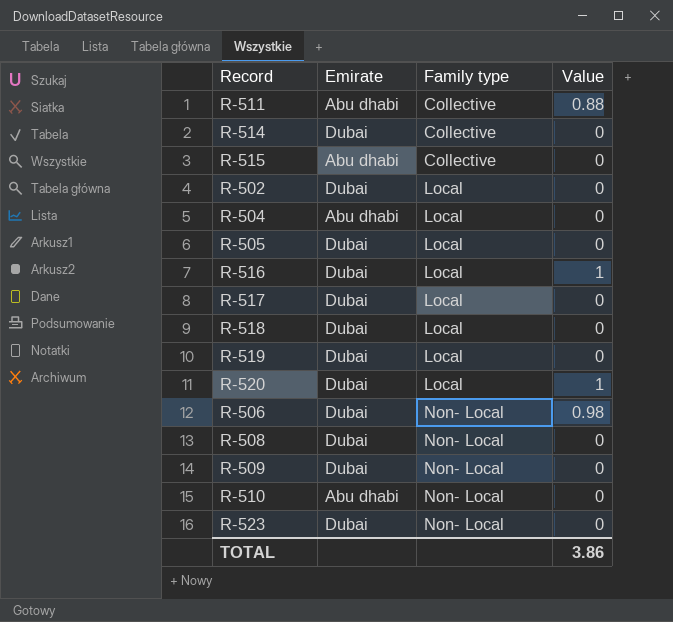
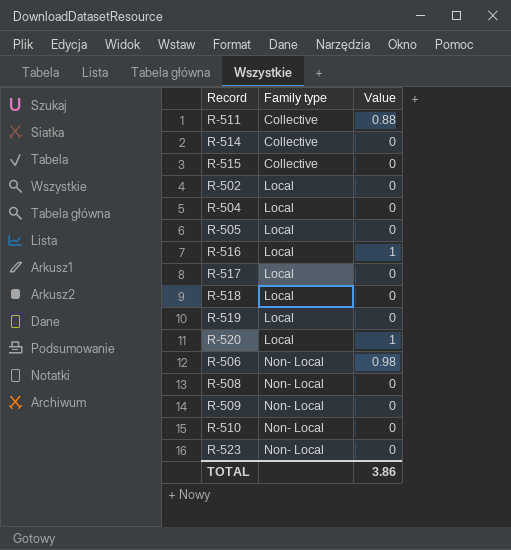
column Emirate | position: 2 -> none

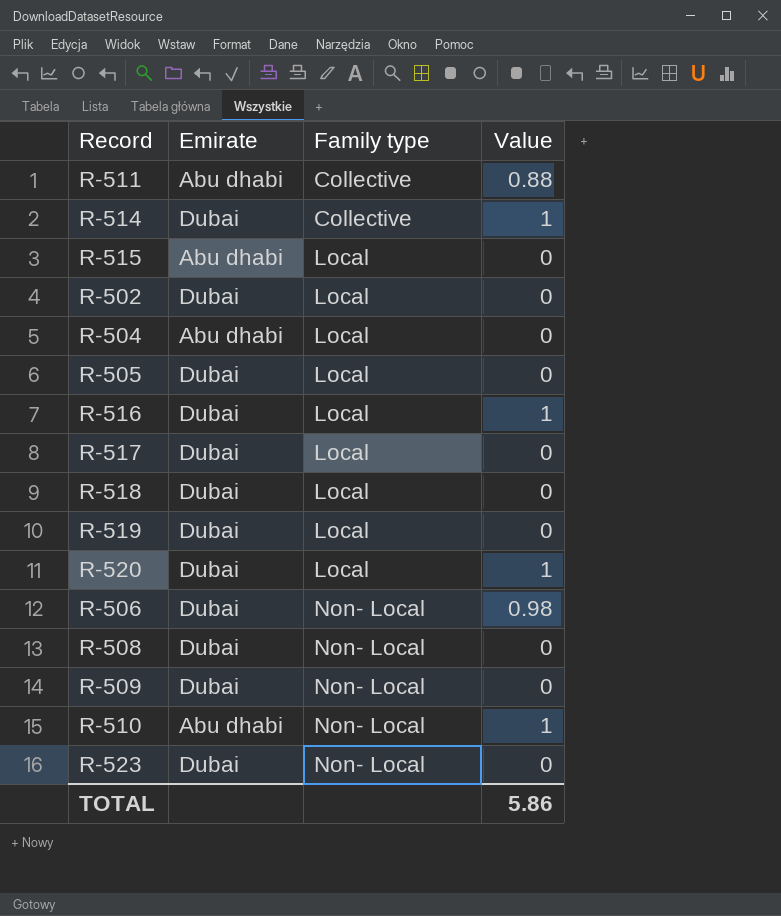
column Emirate | position: none -> 2
R-514 | Value: 0 -> 1
R-515 | Family type: Collective -> Local
R-510 | Value: 0 -> 1
TOTAL | Value: 3.86 -> 5.86

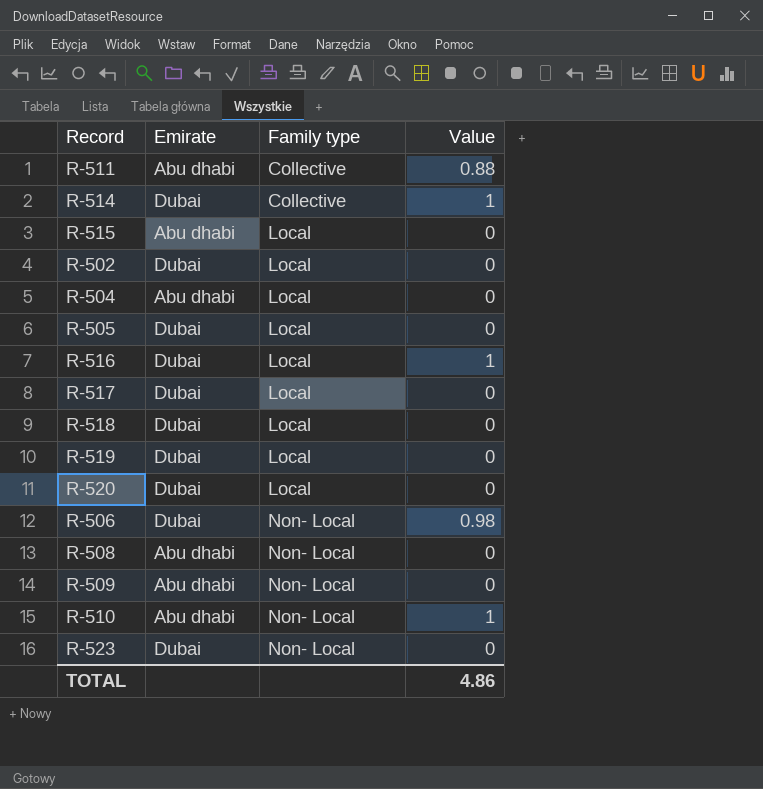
R-520 | Value: 1 -> 0
R-508 | Emirate: Dubai -> Abu dhabi
R-509 | Emirate: Dubai -> Abu dhabi
TOTAL | Value: 5.86 -> 4.86

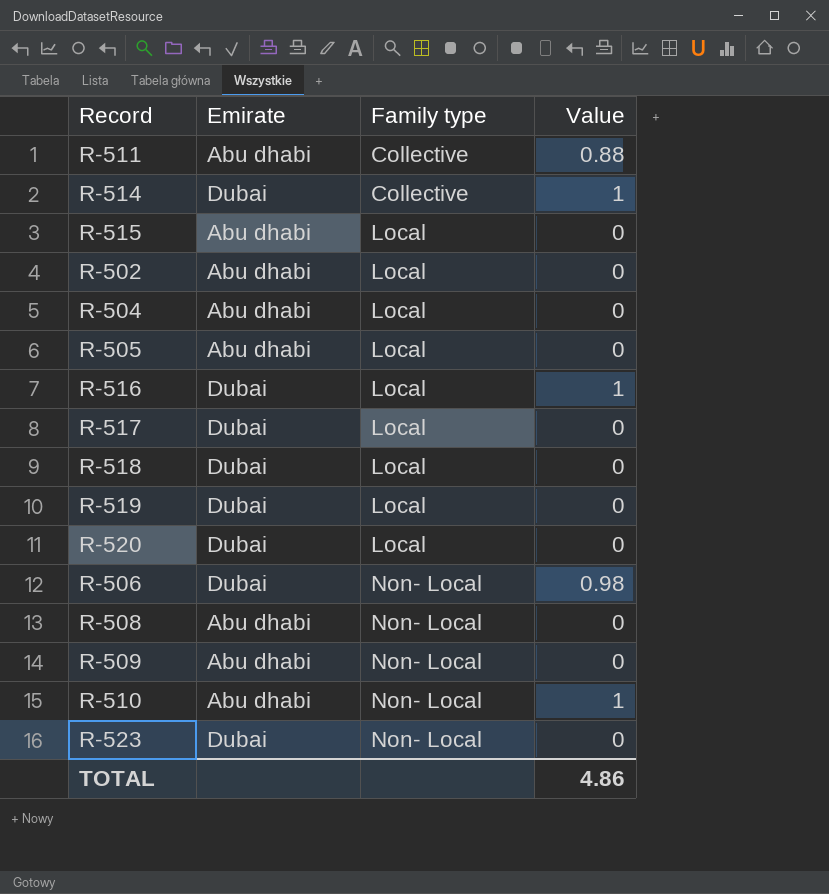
R-502 | Emirate: Dubai -> Abu dhabi
R-505 | Emirate: Dubai -> Abu dhabi

